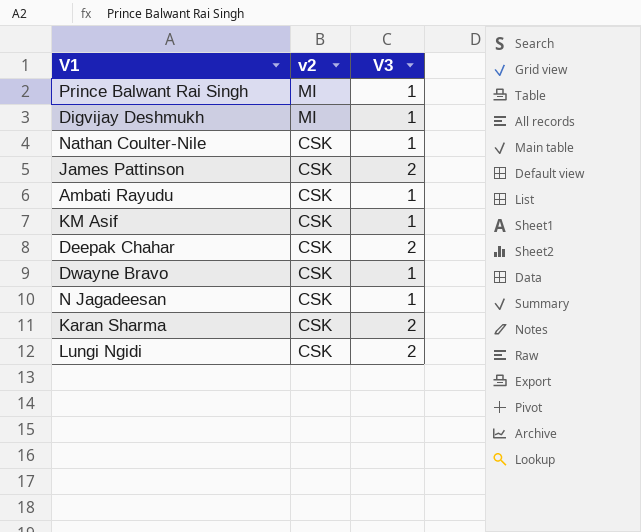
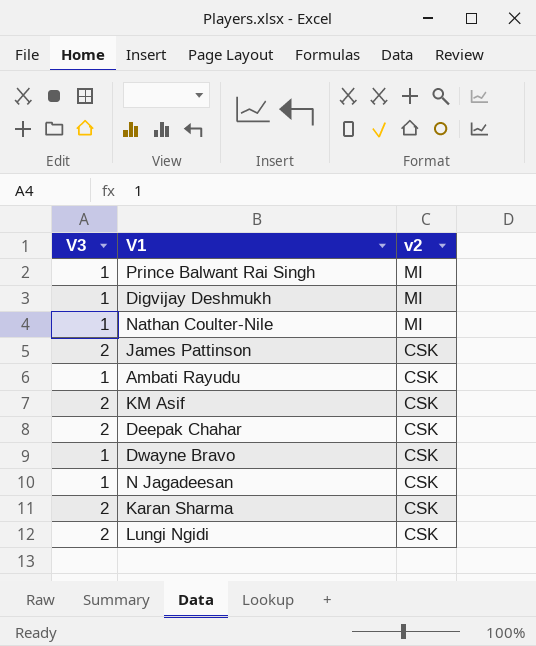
column V3 | position: 3 -> 1
Nathan Coulter-Nile | v2: CSK -> MI
KM Asif | V3: 1 -> 2

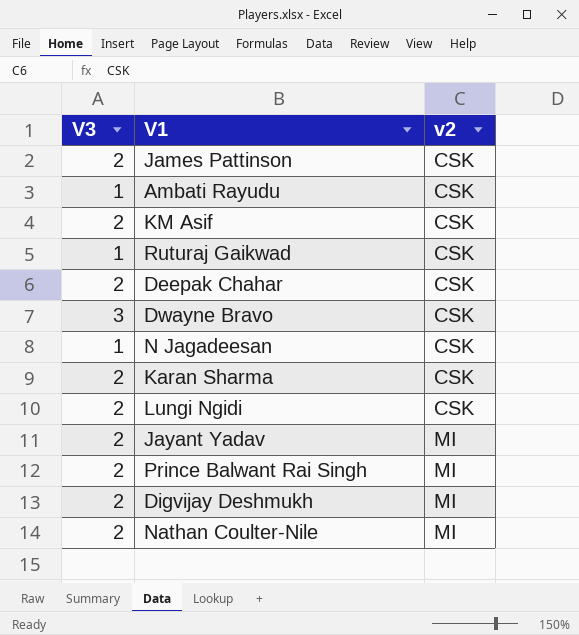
row order: v2 descending -> v2 ascending
row Ruturaj Gaikwad: none -> 1 | CSK
Dwayne Bravo | V3: 1 -> 3
row Jayant Yadav: none -> 2 | MI
Prince Balwant Rai Singh | V3: 1 -> 2
Digvijay Deshmukh | V3: 1 -> 2
Nathan Coulter-Nile | V3: 1 -> 2

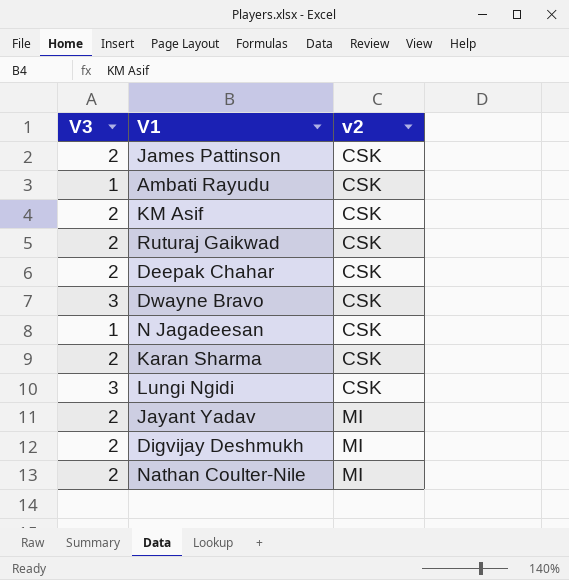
row Prince Balwant Rai Singh: 2 | MI -> none
Ruturaj Gaikwad | V3: 1 -> 2
Lungi Ngidi | V3: 2 -> 3

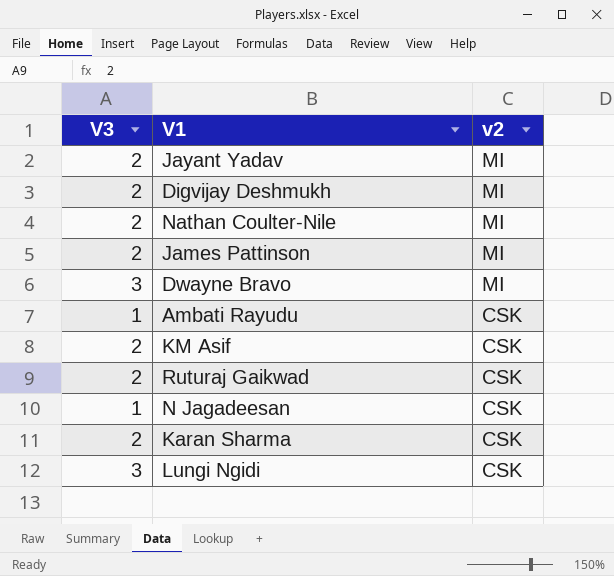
row order: v2 ascending -> v2 descending
row Deepak Chahar: 2 | CSK -> none
James Pattinson | v2: CSK -> MI
Dwayne Bravo | v2: CSK -> MI

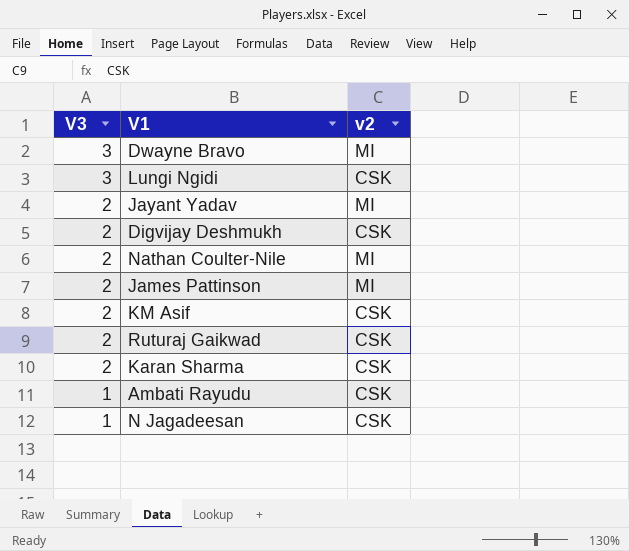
row order: v2 descending -> V3 descending
Digvijay Deshmukh | v2: MI -> CSK

